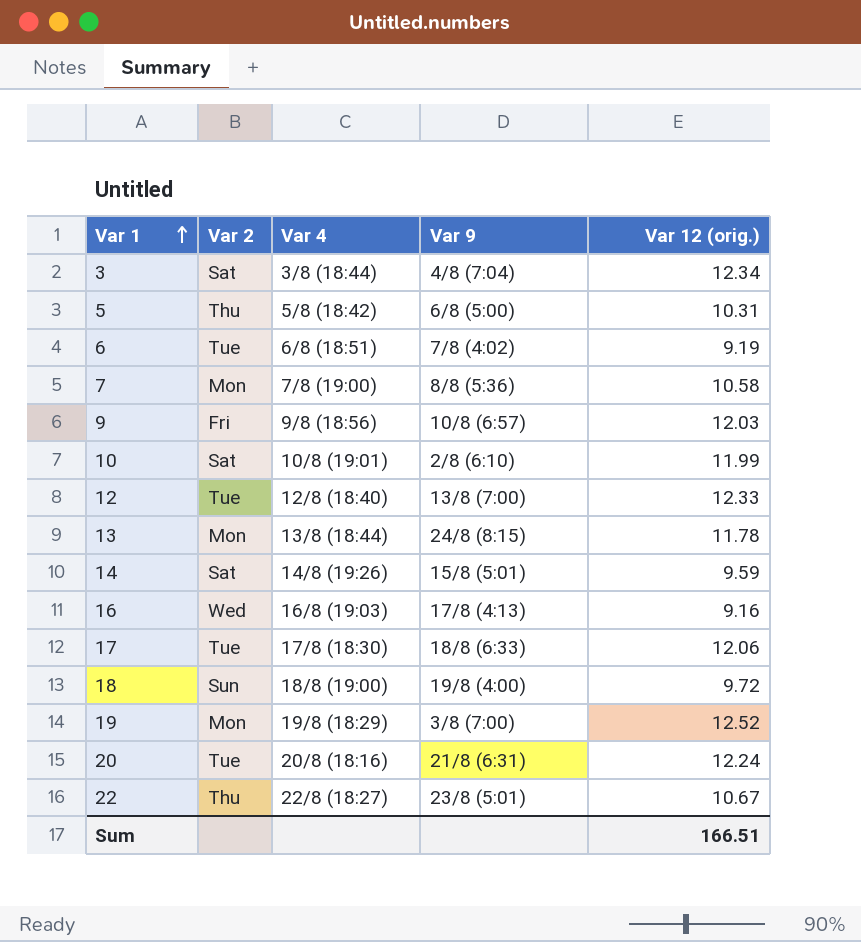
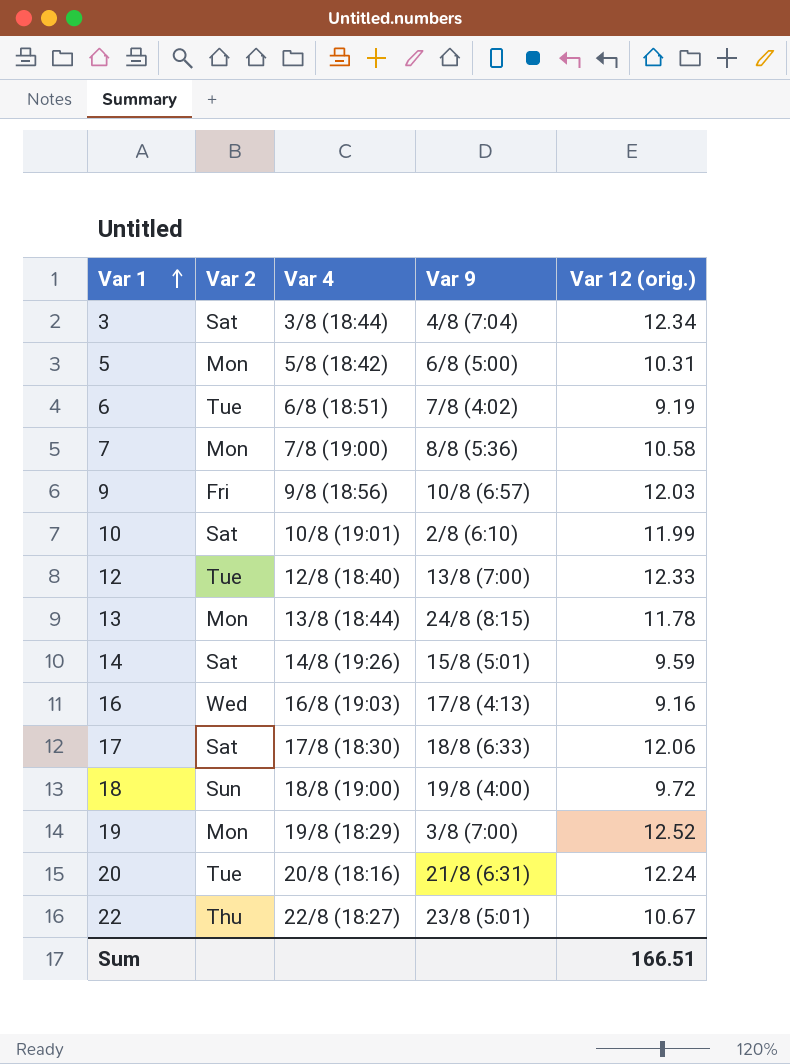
5 | Var 2: Thu -> Mon
17 | Var 2: Tue -> Sat

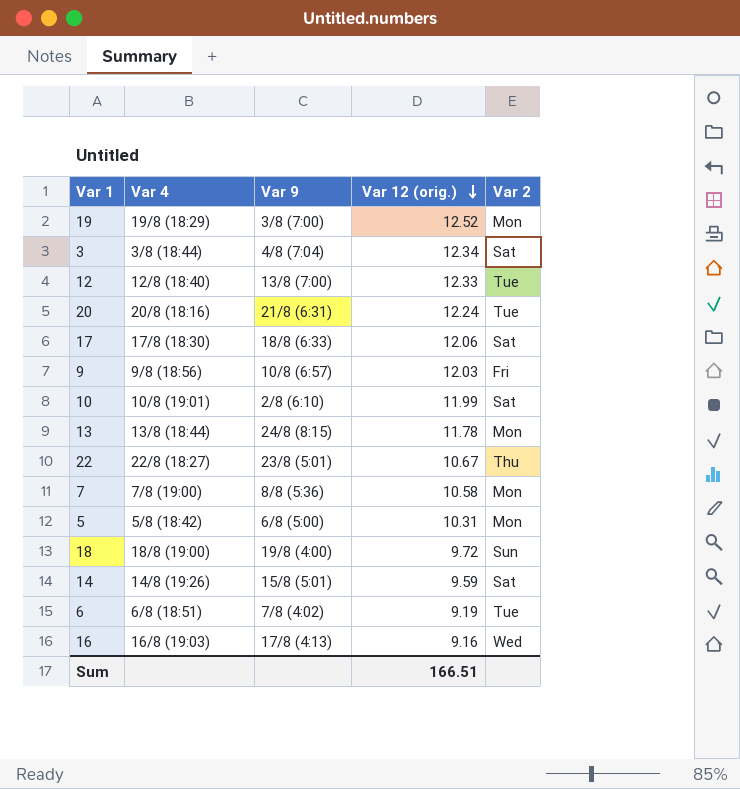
row order: Var 1 ascending -> Var 12 (orig.) descending
column Var 2 | position: 2 -> 5

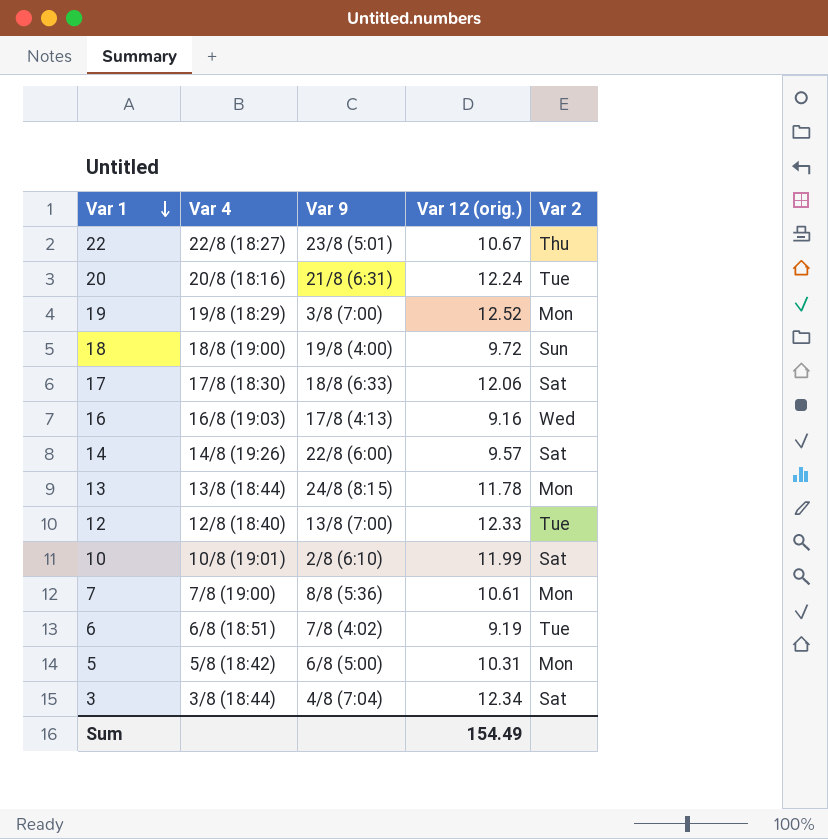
row order: Var 12 (orig.) descending -> Var 1 descending
row 9: 9/8 (18:56) | 10/8 (6:57) | 12.03 | Fri -> none
14 | Var 9: 15/8 (5:01) -> 22/8 (6:00)
14 | Var 12 (orig.): 9.59 -> 9.57
7 | Var 12 (orig.): 10.58 -> 10.61
Sum | Var 12 (orig.): 166.51 -> 154.49

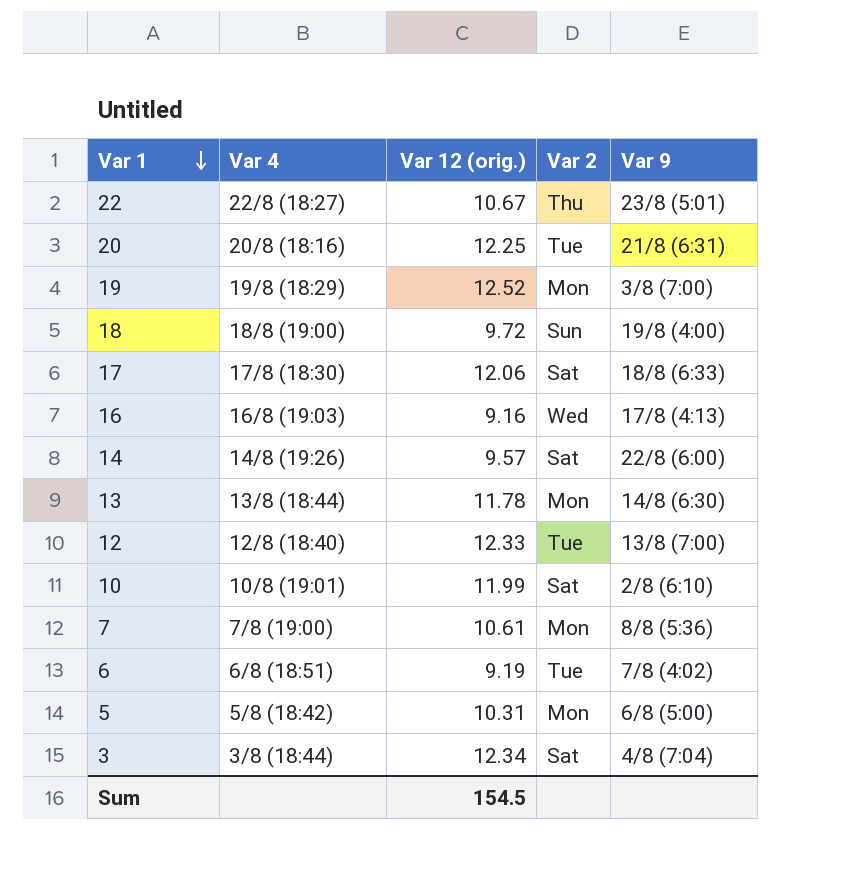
column Var 9 | position: 3 -> 5
20 | Var 12 (orig.): 12.24 -> 12.25
13 | Var 9: 24/8 (8:15) -> 14/8 (6:30)
Sum | Var 12 (orig.): 154.49 -> 154.5

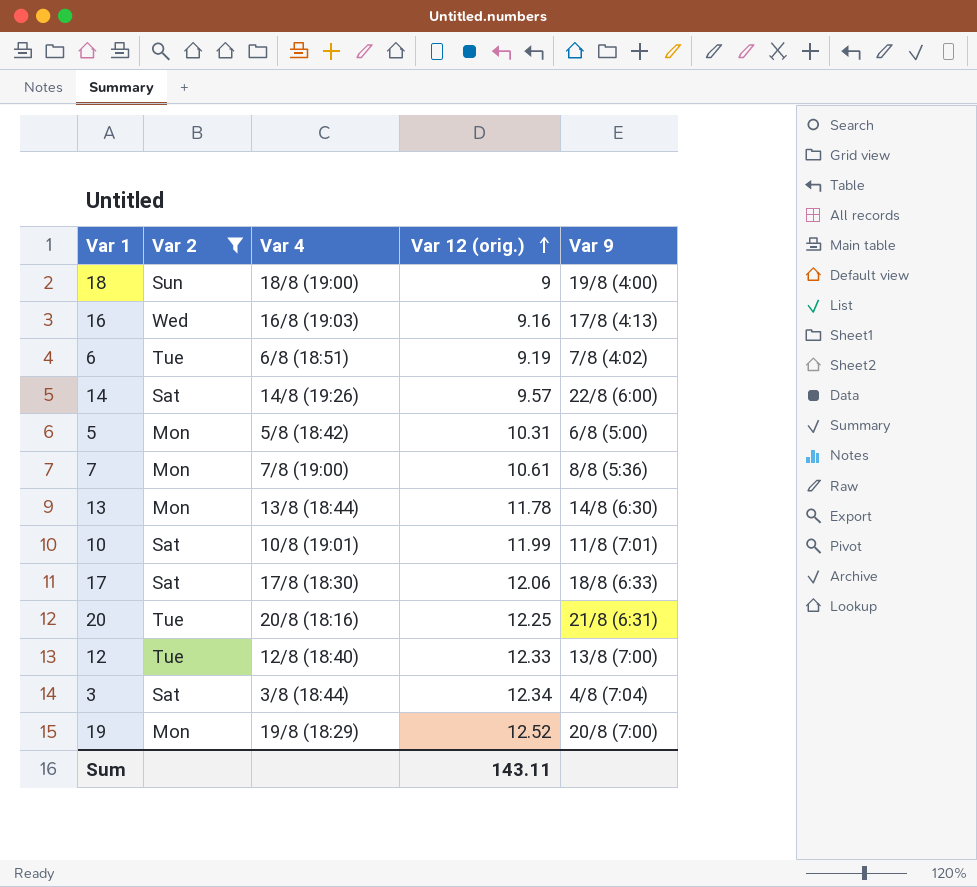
filter: none -> Var 2 != Thu
row order: Var 1 descending -> Var 12 (orig.) ascending
column Var 2 | position: 4 -> 2
18 | Var 12 (orig.): 9.72 -> 9
10 | Var 9: 2/8 (6:10) -> 11/8 (7:01)
19 | Var 9: 3/8 (7:00) -> 20/8 (7:00)
Sum | Var 12 (orig.): 154.5 -> 143.11

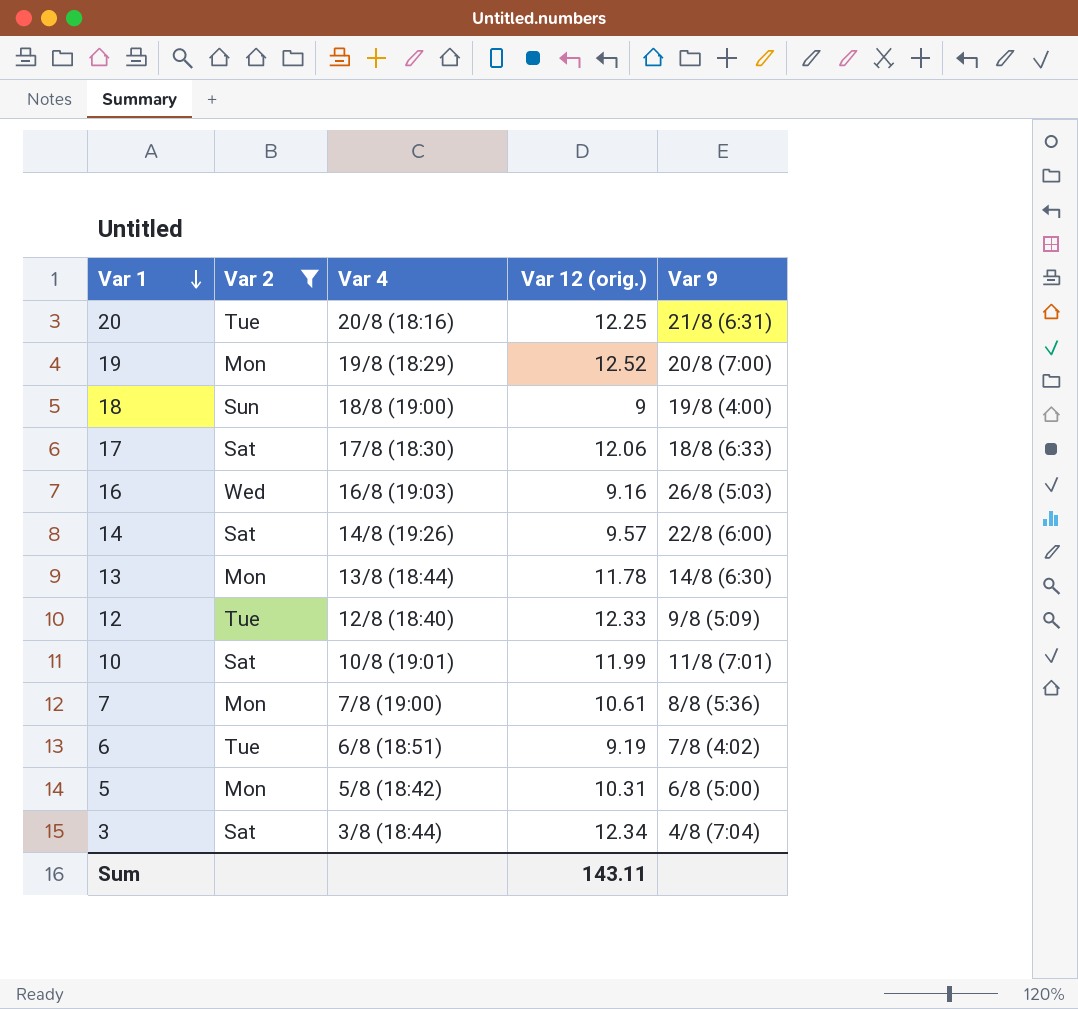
row order: Var 12 (orig.) ascending -> Var 1 descending
16 | Var 9: 17/8 (4:13) -> 26/8 (5:03)
12 | Var 9: 13/8 (7:00) -> 9/8 (5:09)

